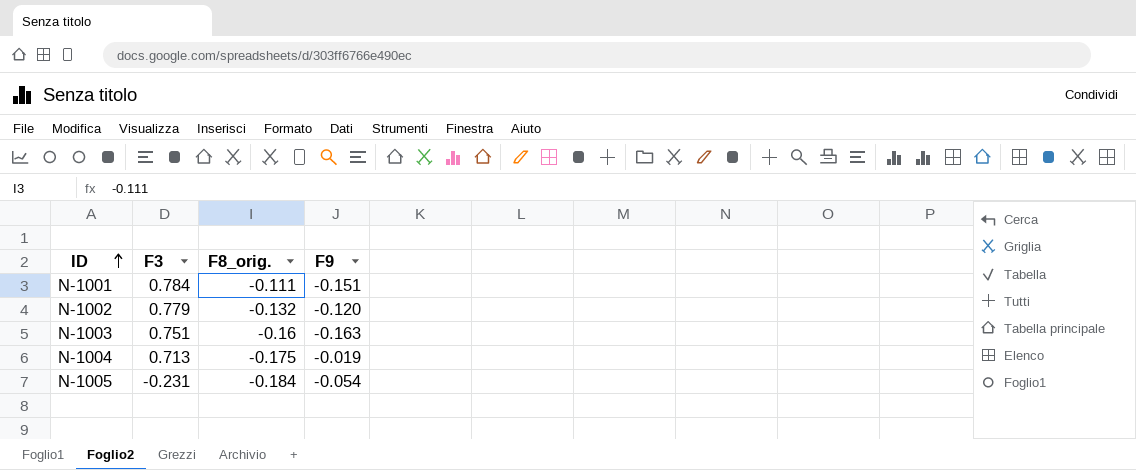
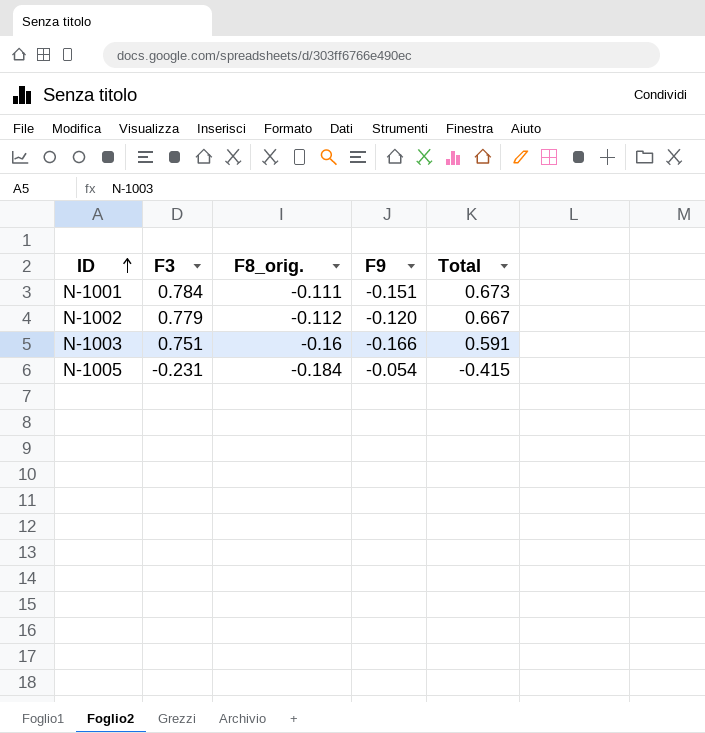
column Total | formula: none -> [F3] + [F8_orig.]
row N-1004: 0.713 | -0.175 | -0.019 -> none
N-1002 | F8_orig.: -0.132 -> -0.112
N-1003 | F9: -0.163 -> -0.166

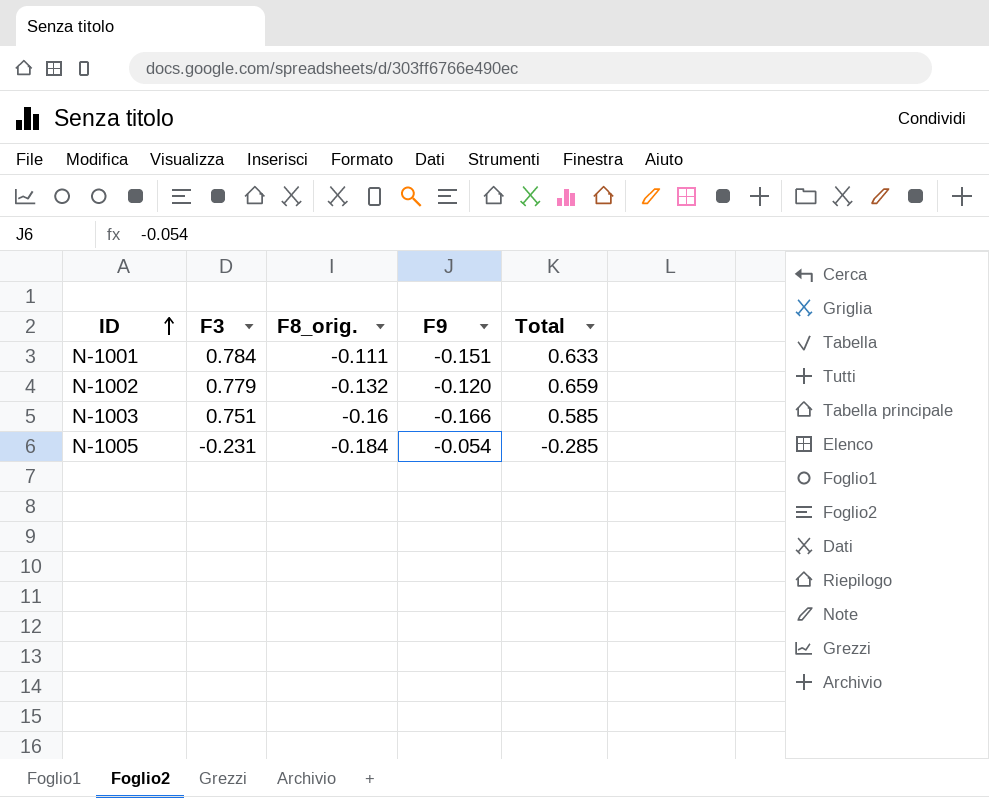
column Total | formula: [F3] + [F8_orig.] -> [F3] + [F9]
N-1002 | F8_orig.: -0.112 -> -0.132

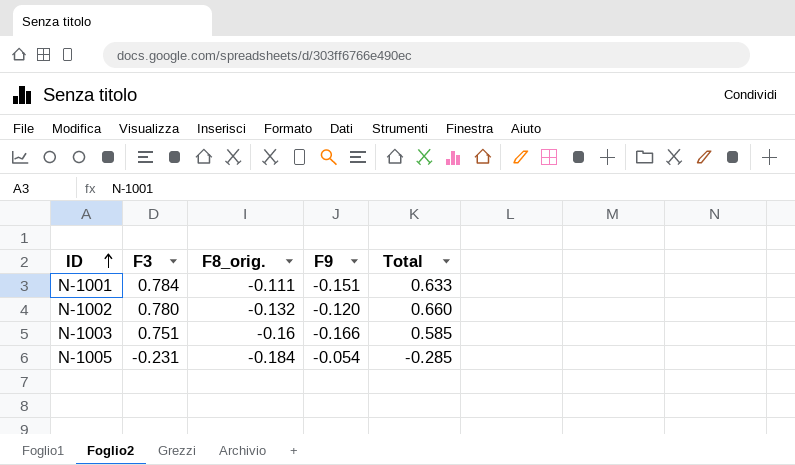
N-1002 | F3: 0.779 -> 0.780
N-1002 | Total: 0.659 -> 0.660

